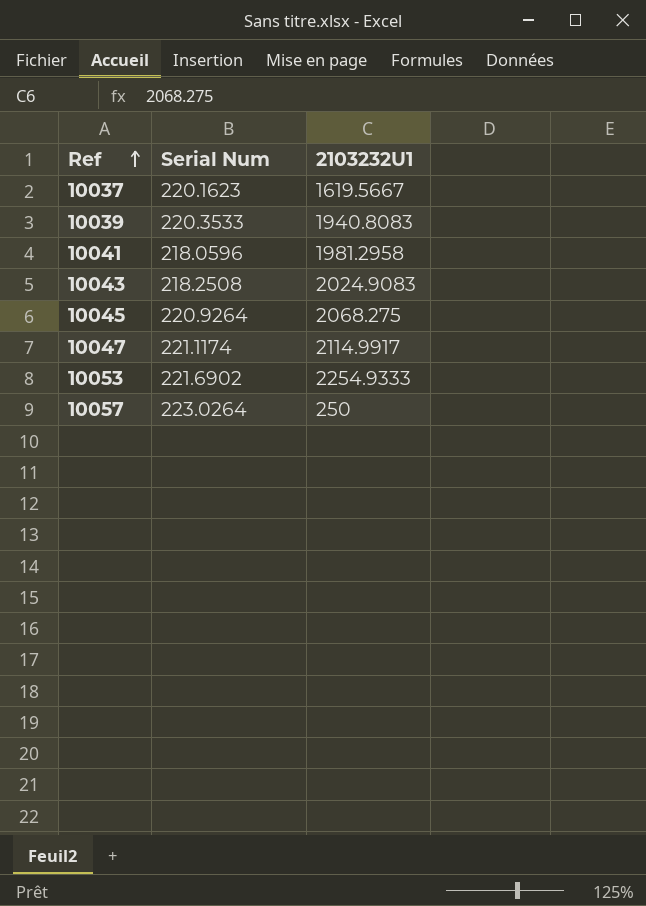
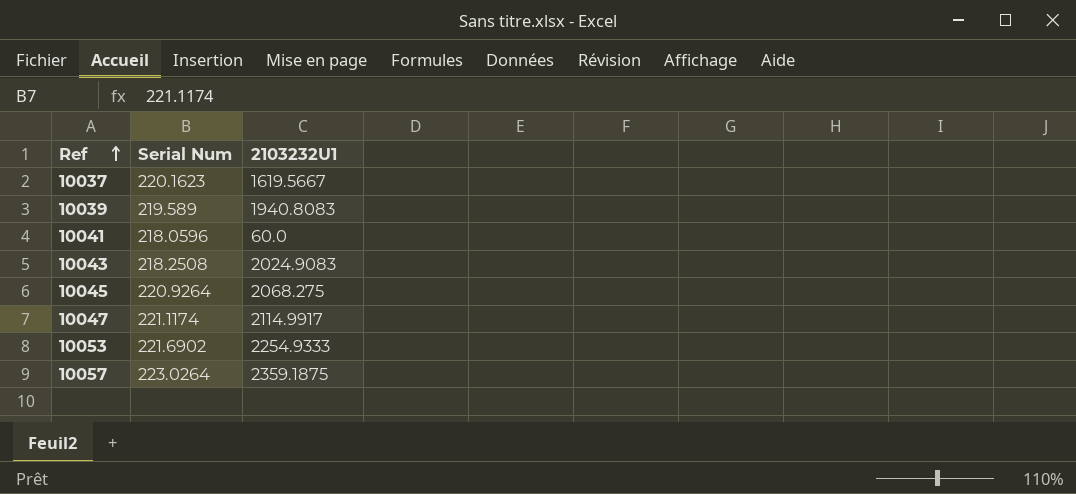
10039 | Serial Num: 220.3533 -> 219.589
10041 | 2103232U1: 1981.2958 -> 60.0
10057 | 2103232U1: 250 -> 2359.1875

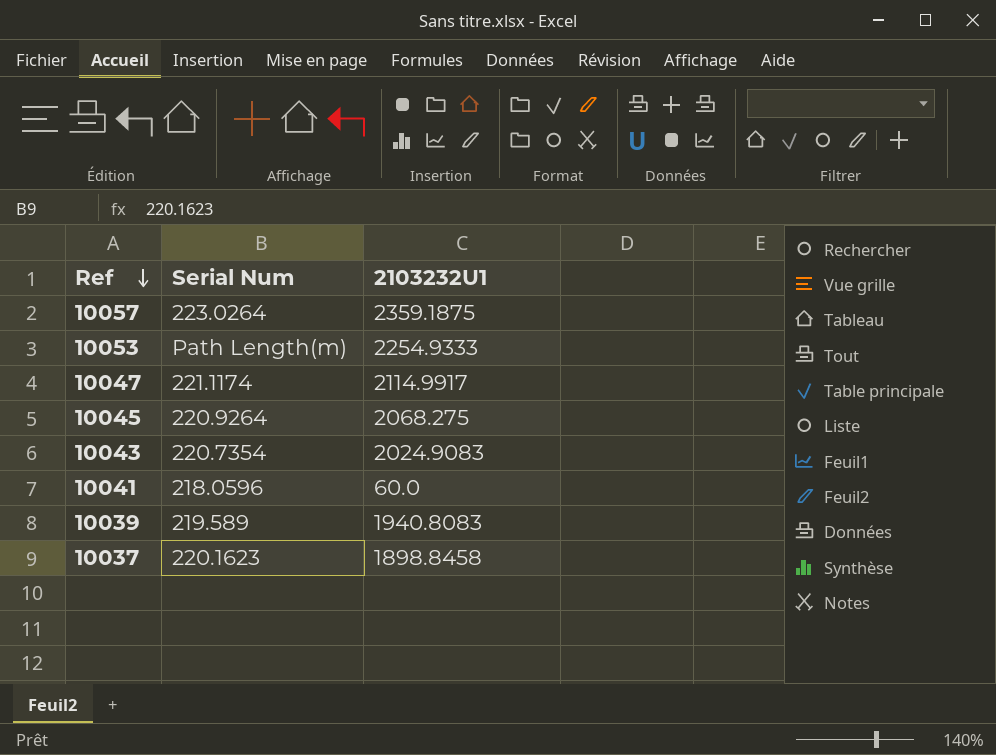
row order: Ref ascending -> Ref descending
10053 | Serial Num: 221.6902 -> Path Length(m)
10043 | Serial Num: 218.2508 -> 220.7354
10037 | 2103232U1: 1619.5667 -> 1898.8458

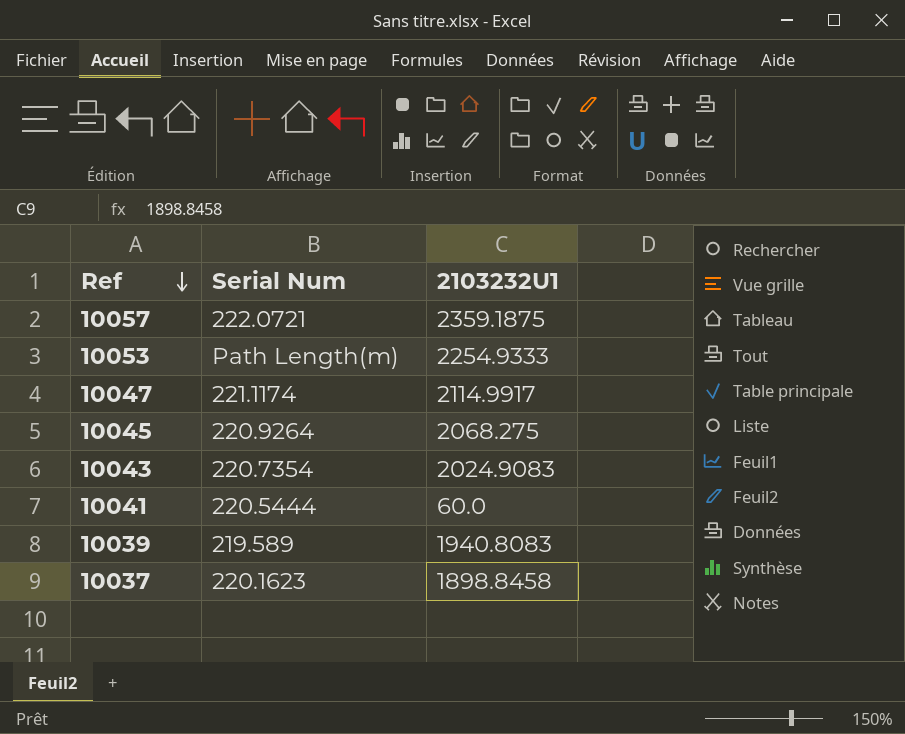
10057 | Serial Num: 223.0264 -> 222.0721
10041 | Serial Num: 218.0596 -> 220.5444

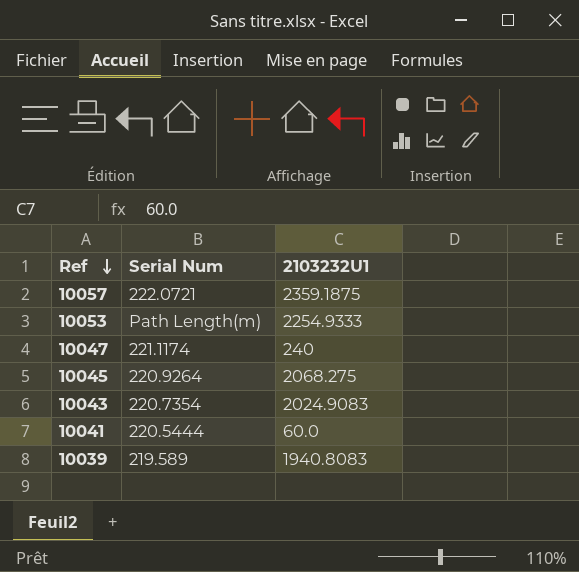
row 10037: 220.1623 | 1898.8458 -> none
10047 | 2103232U1: 2114.9917 -> 240

